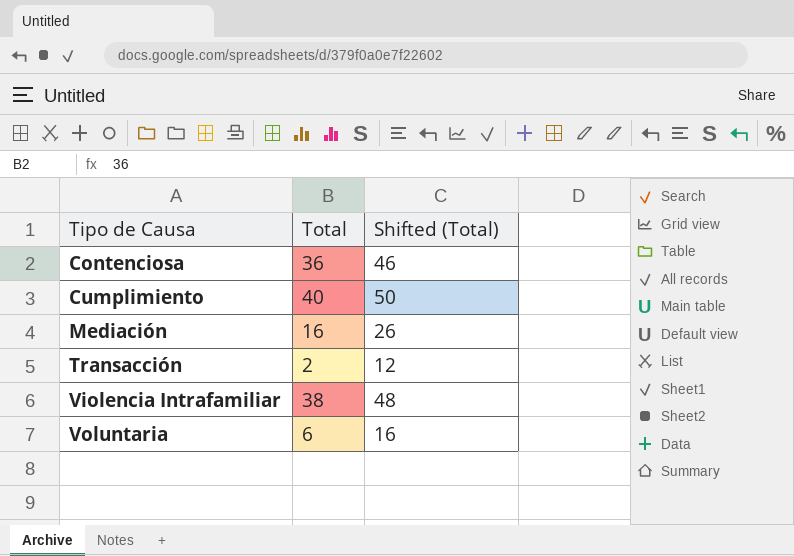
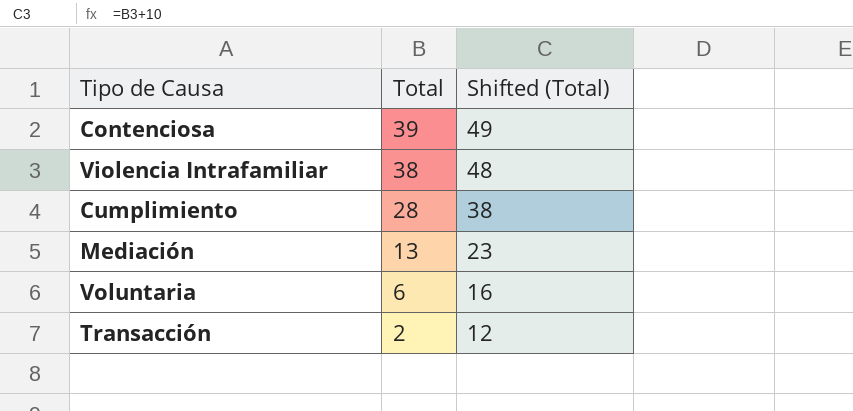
row order: Tipo de Causa ascending -> Total descending
Contenciosa | Total: 36 -> 39
Contenciosa | Shifted (Total): 46 -> 49
Cumplimiento | Total: 40 -> 28
Cumplimiento | Shifted (Total): 50 -> 38
Mediación | Total: 16 -> 13
Mediación | Shifted (Total): 26 -> 23

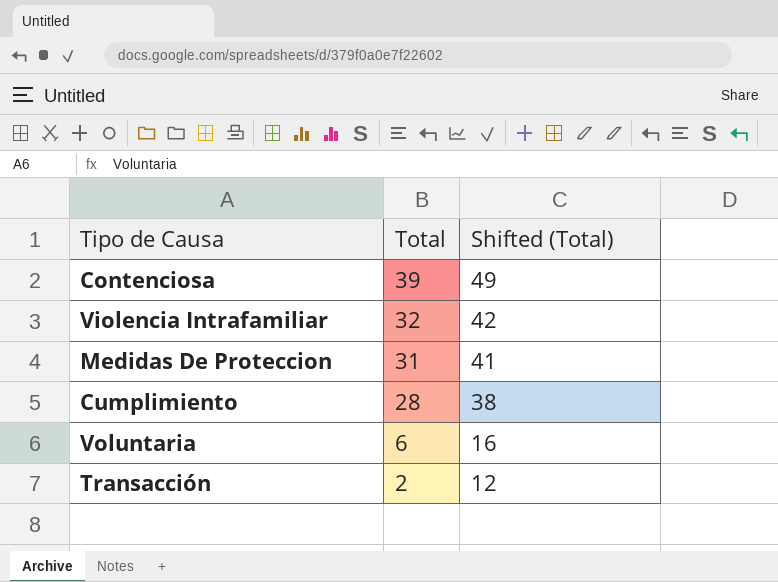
row Mediación: 13 | 23 -> none
Violencia Intrafamiliar | Total: 38 -> 32
Violencia Intrafamiliar | Shifted (Total): 48 -> 42
row Medidas De Proteccion: none -> 31 | 41

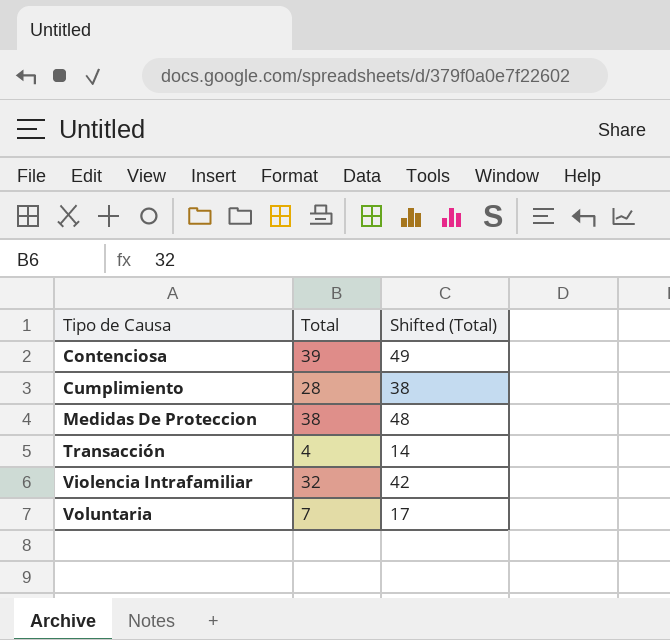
row order: Total descending -> Tipo de Causa ascending
Medidas De Proteccion | Total: 31 -> 38
Medidas De Proteccion | Shifted (Total): 41 -> 48
Transacción | Total: 2 -> 4
Transacción | Shifted (Total): 12 -> 14
Voluntaria | Total: 6 -> 7
Voluntaria | Shifted (Total): 16 -> 17

